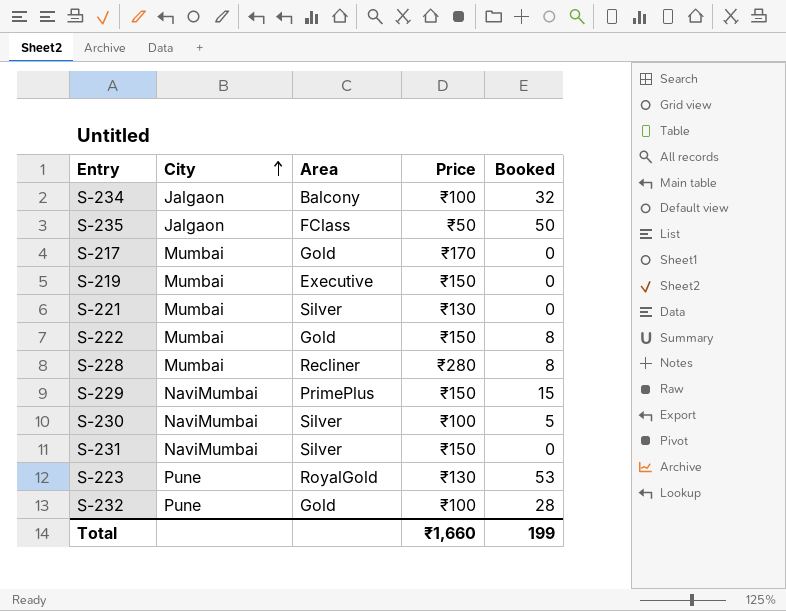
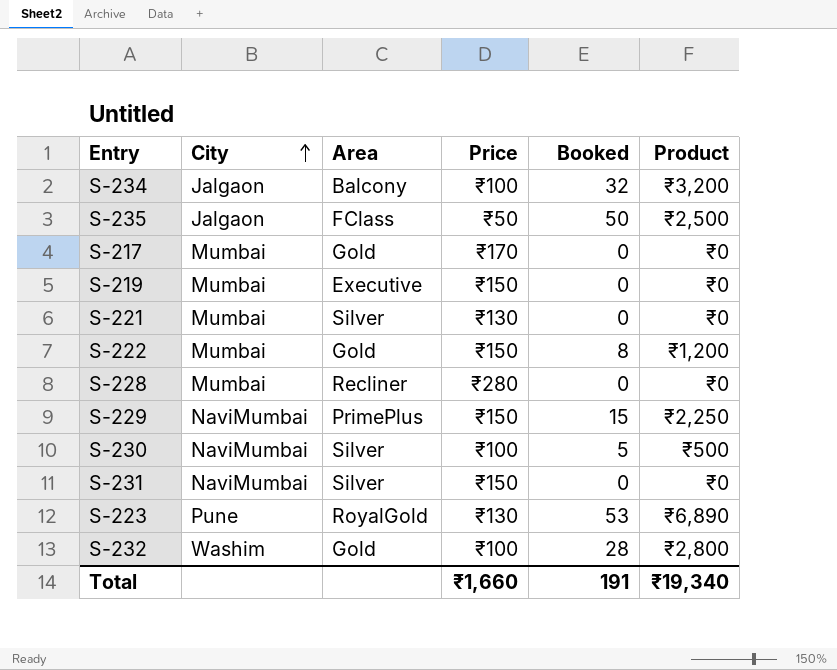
column Product | formula: none -> [Price] * [Booked]
S-228 | Booked: 8 -> 0
S-232 | City: Pune -> Washim
Total | Booked: 199 -> 191

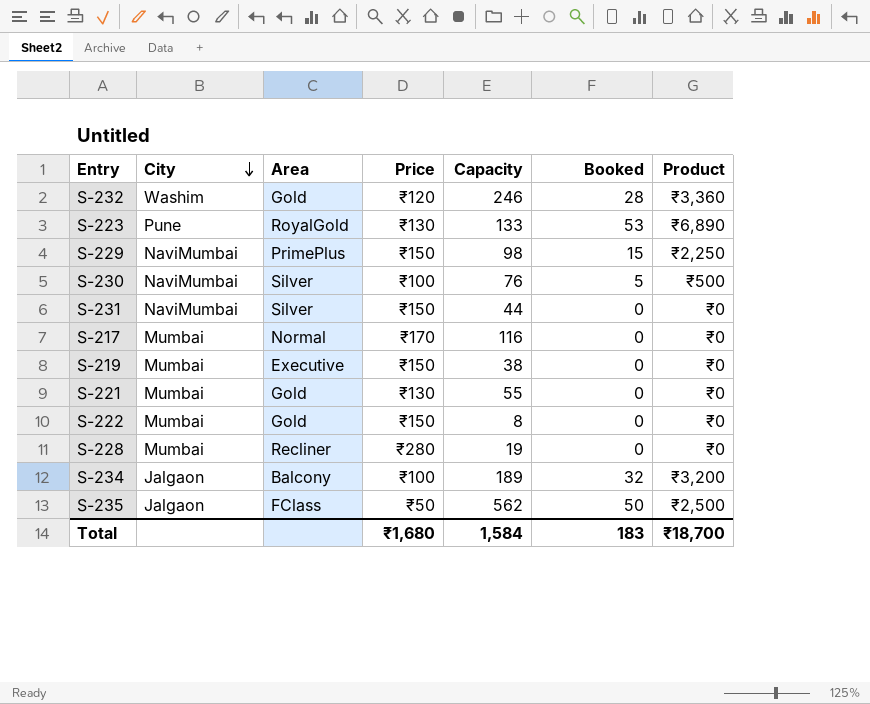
row order: City ascending -> City descending
column Capacity | position: none -> 5
S-232 | Price: ₹100 -> ₹120
S-232 | Product: ₹2,800 -> ₹3,360
S-217 | Area: Gold -> Normal
S-221 | Area: Silver -> Gold
S-222 | Booked: 8 -> 0
S-222 | Product: ₹1,200 -> ₹0
Total | Price: ₹1,660 -> ₹1,680
Total | Booked: 191 -> 183
Total | Product: ₹19,340 -> ₹18,700

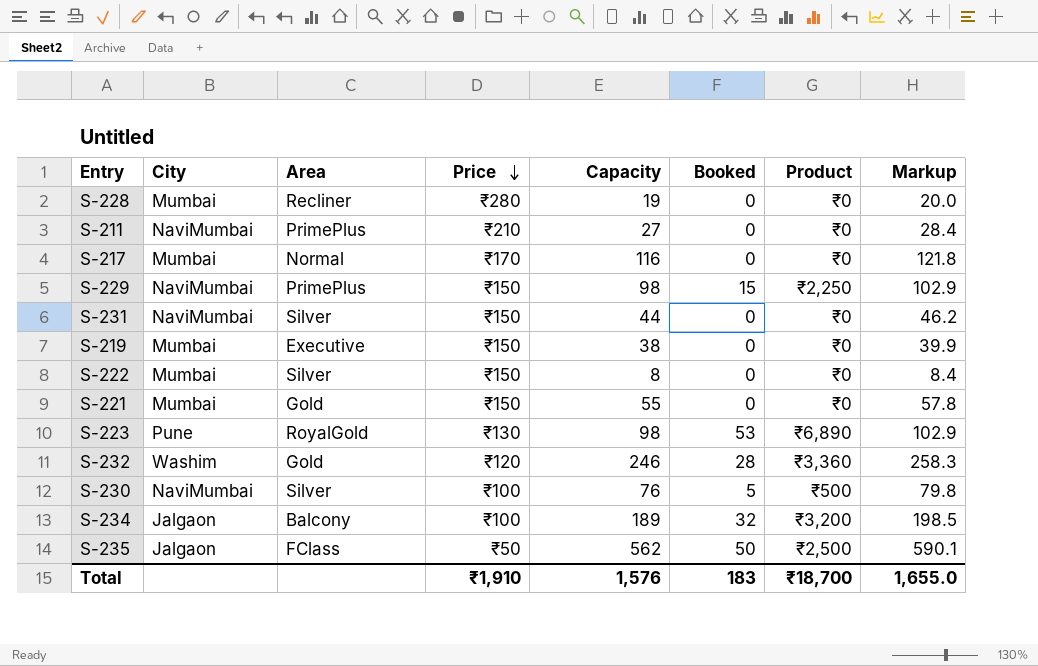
row order: City descending -> Price descending
column Markup | formula: none -> [Capacity] * 1.05
row S-211: none -> NaviMumbai | PrimePlus | ₹210 | 27 | 0 | ₹0 | 28.4
S-222 | Area: Gold -> Silver
S-221 | Price: ₹130 -> ₹150
S-223 | Capacity: 133 -> 98
Total | Price: ₹1,680 -> ₹1,910
Total | Capacity: 1,584 -> 1,576

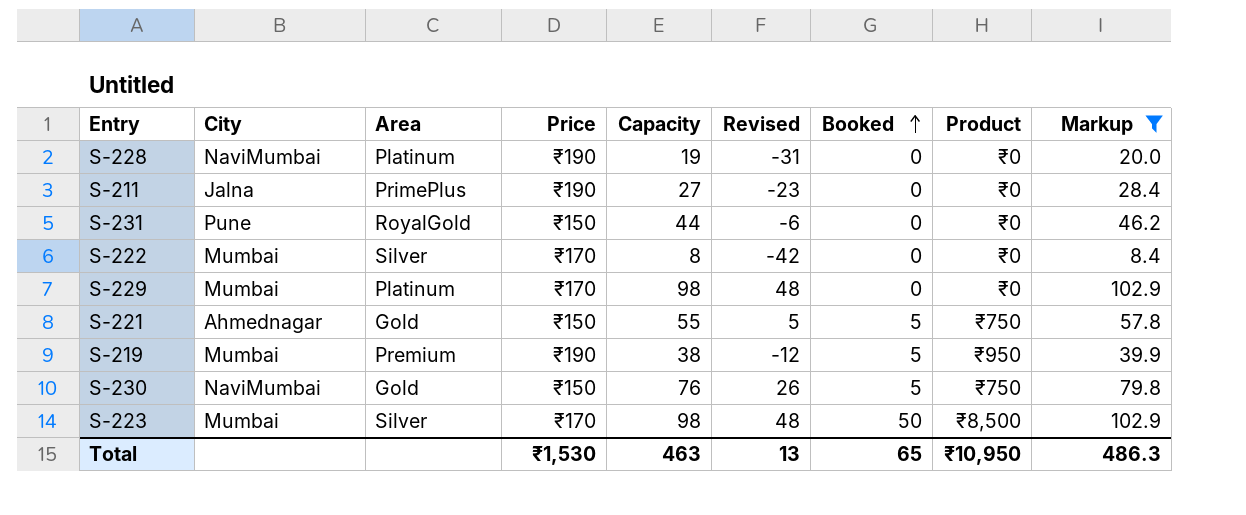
filter: none -> Markup <= 102.9
row order: Price descending -> Booked ascending
column Revised | formula: none -> [Capacity] - 50
S-228 | City: Mumbai -> NaviMumbai
S-228 | Area: Recliner -> Platinum
S-228 | Price: ₹280 -> ₹190
S-211 | City: NaviMumbai -> Jalna
S-211 | Price: ₹210 -> ₹190
S-231 | City: NaviMumbai -> Pune
S-231 | Area: Silver -> RoyalGold
S-222 | Price: ₹150 -> ₹170
S-229 | City: NaviMumbai -> Mumbai
S-229 | Area: PrimePlus -> Platinum
S-229 | Price: ₹150 -> ₹170
S-229 | Booked: 15 -> 0
S-229 | Product: ₹2,250 -> ₹0
S-221 | City: Mumbai -> Ahmednagar
S-221 | Booked: 0 -> 5
S-221 | Product: ₹0 -> ₹750
S-219 | Area: Executive -> Premium
S-219 | Price: ₹150 -> ₹190
S-219 | Booked: 0 -> 5
S-219 | Product: ₹0 -> ₹950
S-230 | Area: Silver -> Gold
S-230 | Price: ₹100 -> ₹150
S-230 | Product: ₹500 -> ₹750
S-223 | City: Pune -> Mumbai
S-223 | Area: RoyalGold -> Silver
S-223 | Price: ₹130 -> ₹170
S-223 | Booked: 53 -> 50
S-223 | Product: ₹6,890 -> ₹8,500
Total | Price: ₹1,910 -> ₹1,530
Total | Capacity: 1,576 -> 463
Total | Booked: 183 -> 65
Total | Product: ₹18,700 -> ₹10,950
Total | Markup: 1,655.0 -> 486.3

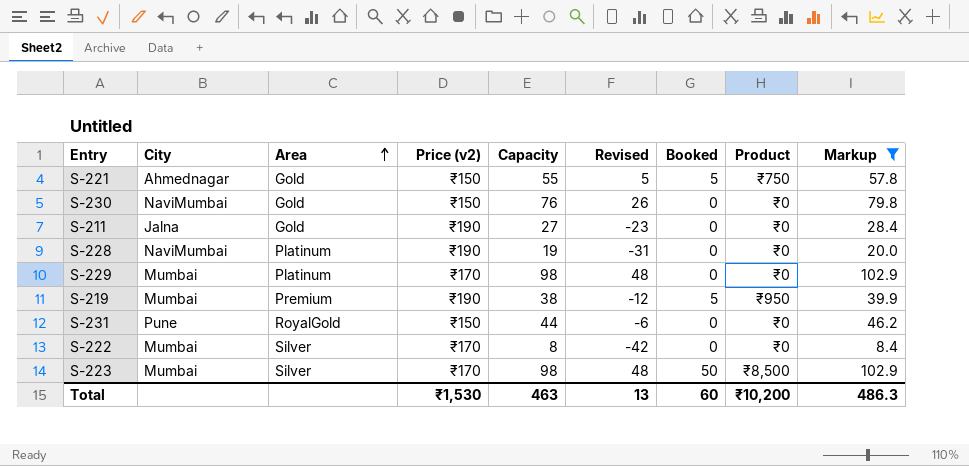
row order: Booked ascending -> Area ascending
column name: Price -> Price (v2)
S-230 | Booked: 5 -> 0
S-230 | Product: ₹750 -> ₹0
S-211 | Area: PrimePlus -> Gold
Total | Booked: 65 -> 60
Total | Product: ₹10,950 -> ₹10,200

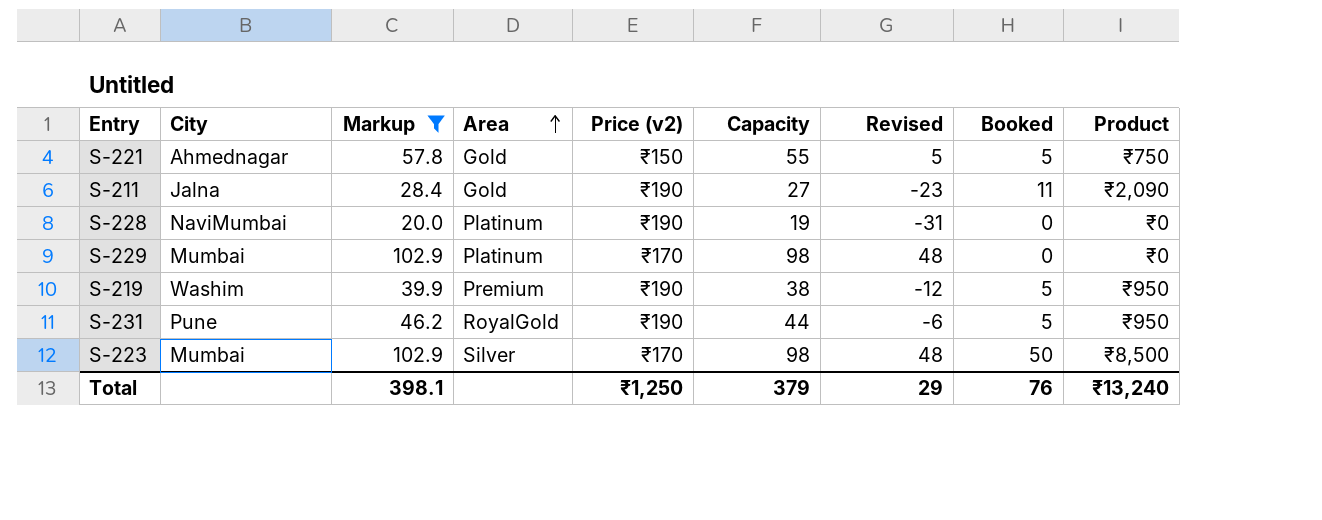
column Markup | position: 9 -> 3
row S-230: NaviMumbai | Gold | ₹150 | 76 | 26 | 0 | ₹0 | 79.8 -> none
row S-222: Mumbai | Silver | ₹170 | 8 | -42 | 0 | ₹0 | 8.4 -> none
S-211 | Booked: 0 -> 11
S-211 | Product: ₹0 -> ₹2,090
S-219 | City: Mumbai -> Washim
S-231 | Price (v2): ₹150 -> ₹190
S-231 | Booked: 0 -> 5
S-231 | Product: ₹0 -> ₹950
Total | Markup: 486.3 -> 398.1
Total | Price (v2): ₹1,530 -> ₹1,250
Total | Capacity: 463 -> 379
Total | Revised: 13 -> 29
Total | Booked: 60 -> 76
Total | Product: ₹10,200 -> ₹13,240

